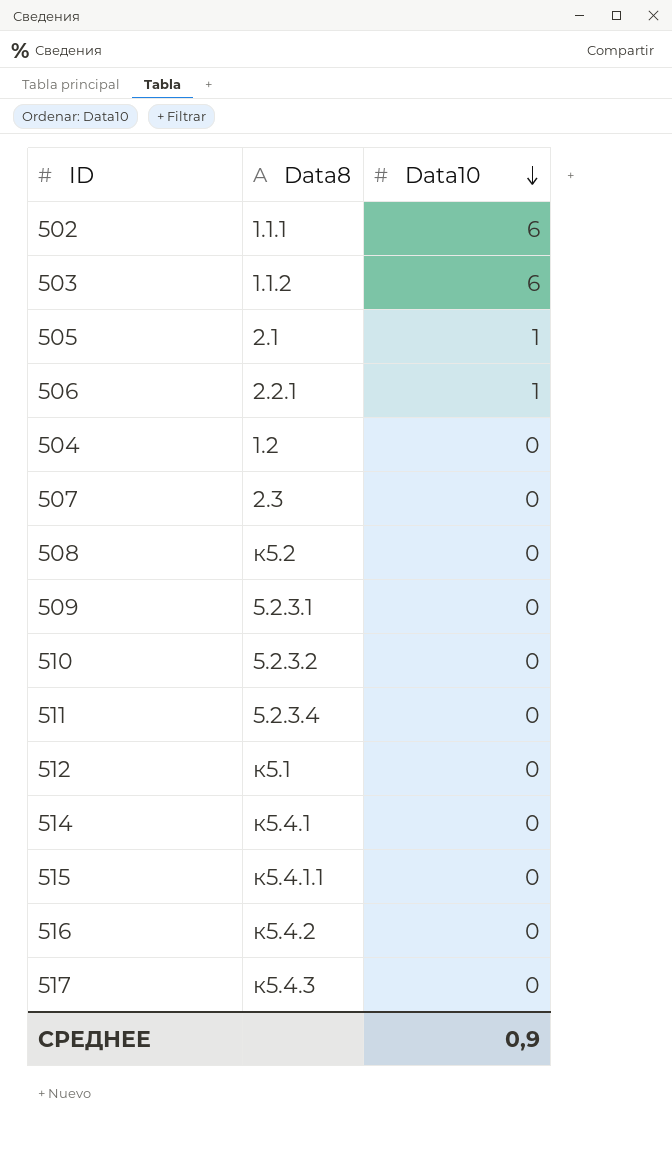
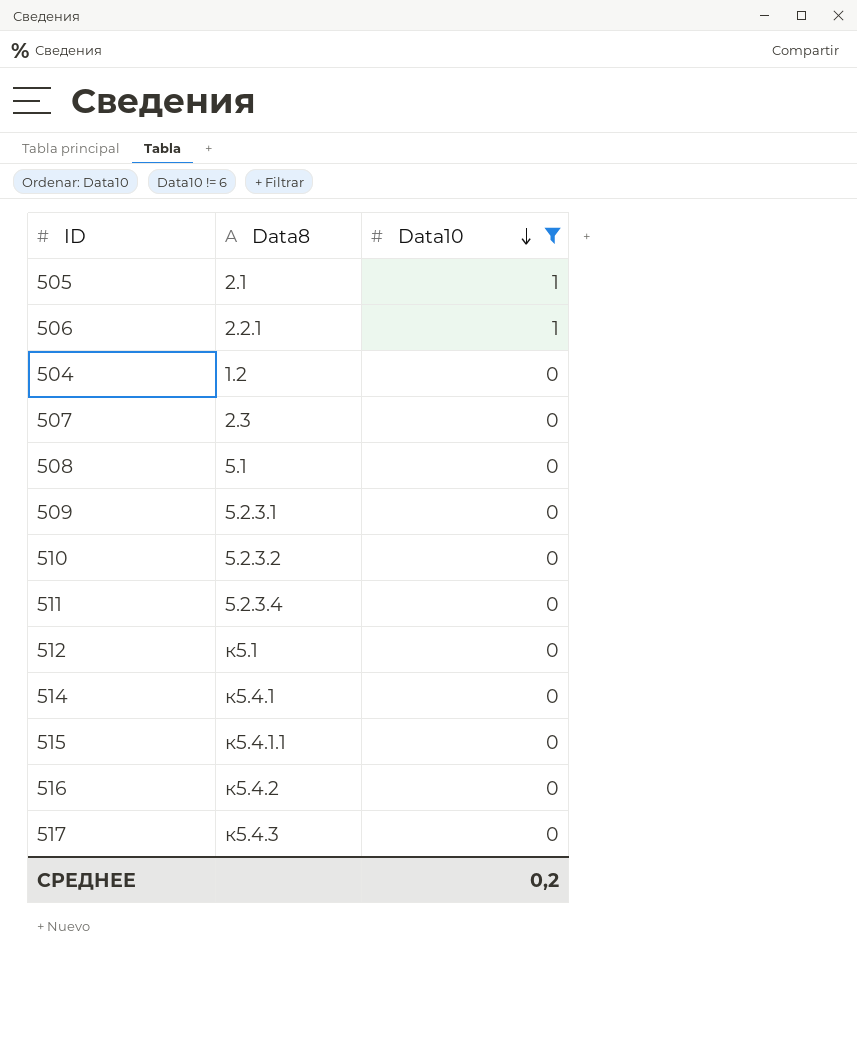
filter: none -> Data10 != 6
508 | Data8: к5.2 -> 5.1
СРЕДНЕЕ | Data10: 0,9 -> 0,2

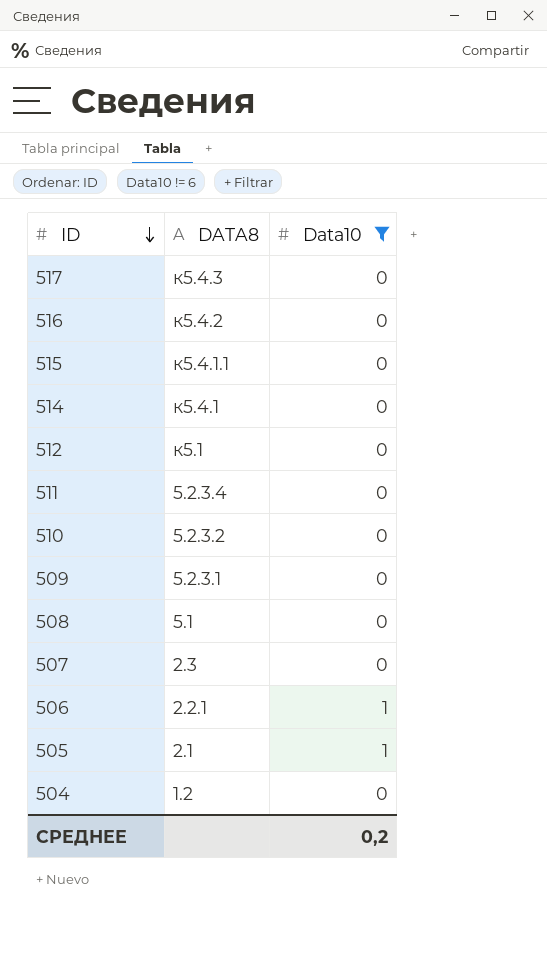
row order: Data10 descending -> ID descending
column name: Data8 -> DATA8

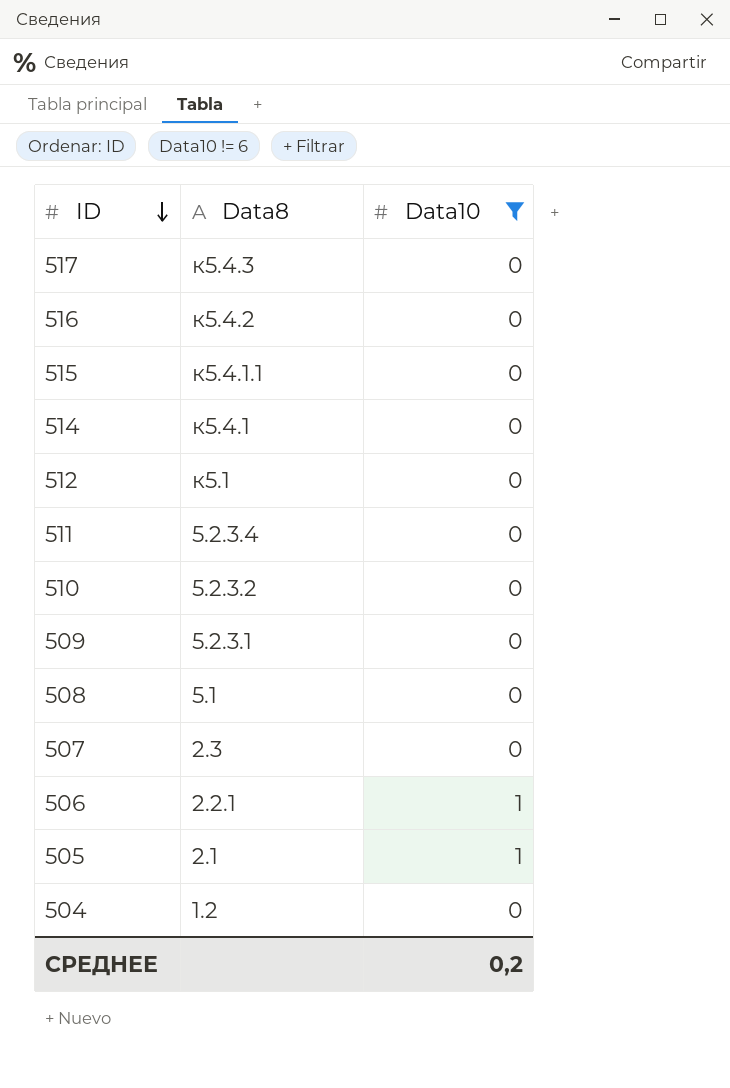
column name: DATA8 -> Data8

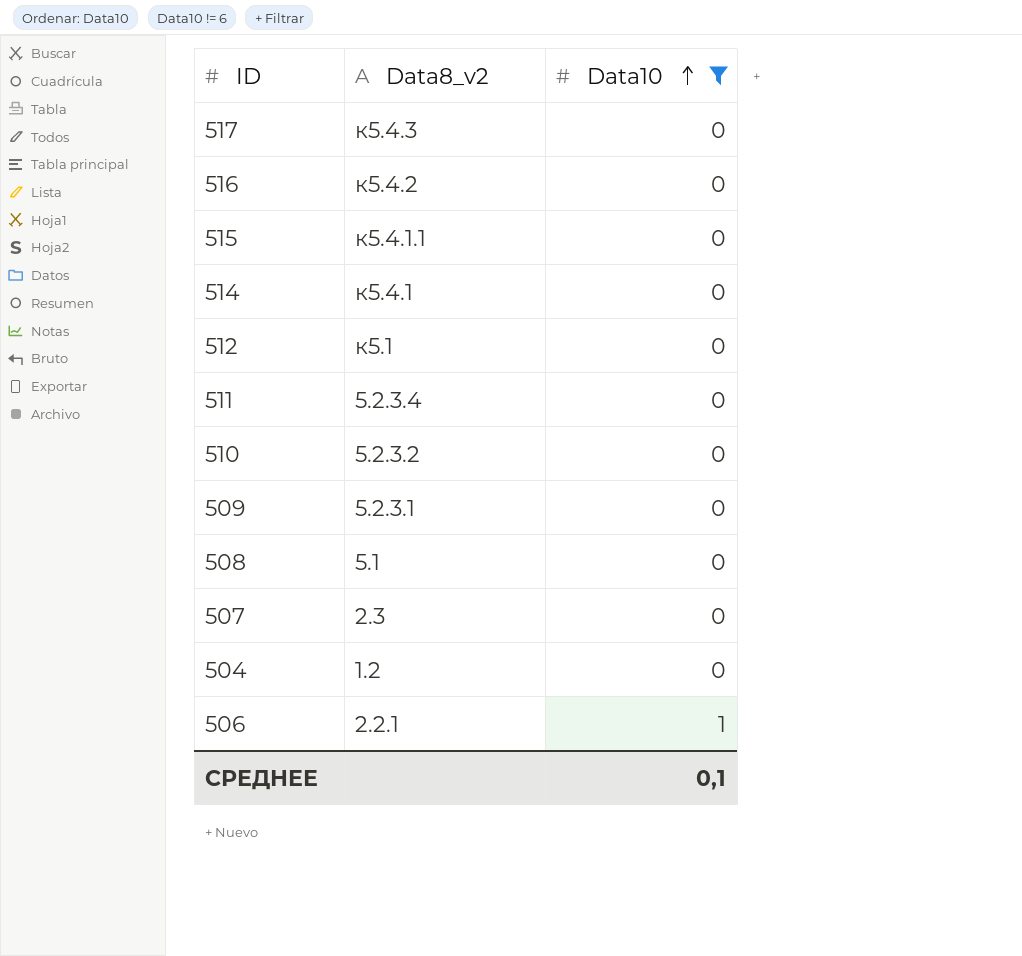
row order: ID descending -> Data10 ascending
column name: Data8 -> Data8_v2
row 505: 2.1 | 1 -> none
СРЕДНЕЕ | Data10: 0,2 -> 0,1

